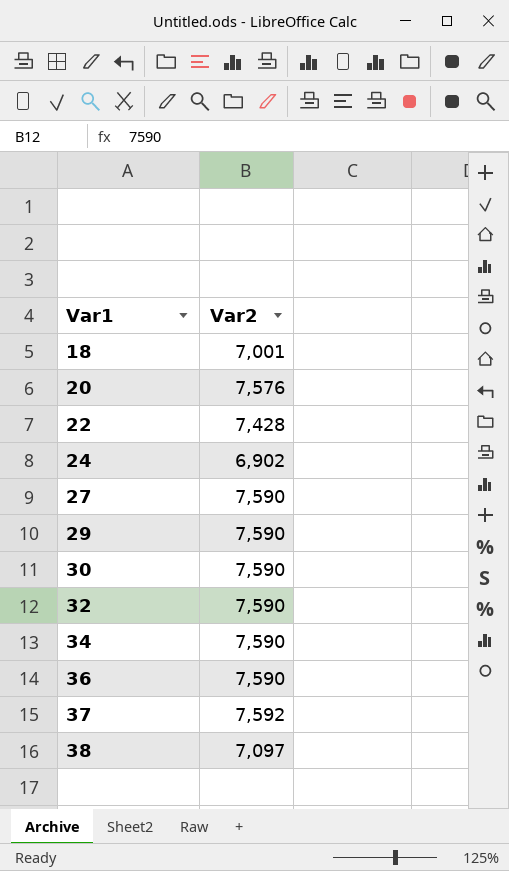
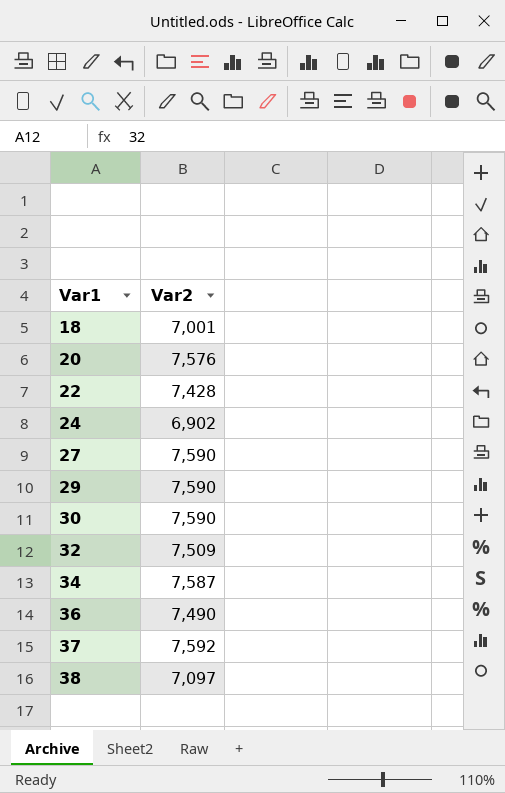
32 | Var2: 7,590 -> 7,509
34 | Var2: 7,590 -> 7,587
36 | Var2: 7,590 -> 7,490

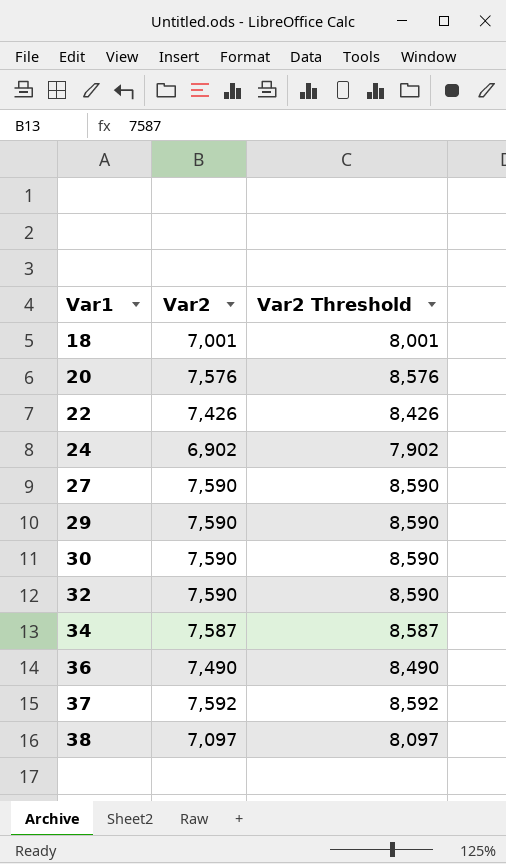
column Var2 Threshold | formula: none -> [Var2] + 1000
22 | Var2: 7,428 -> 7,426
32 | Var2: 7,509 -> 7,590

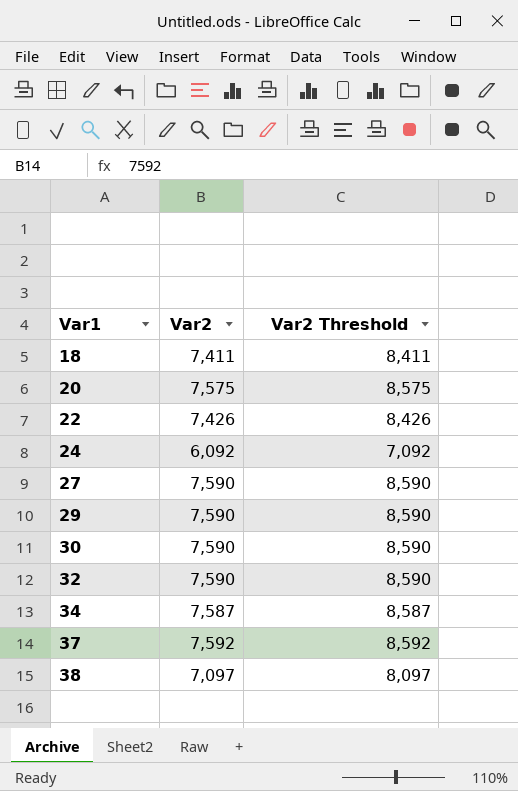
row 36: 7,490 | 8,490 -> none
18 | Var2: 7,001 -> 7,411
18 | Var2 Threshold: 8,001 -> 8,411
20 | Var2: 7,576 -> 7,575
20 | Var2 Threshold: 8,576 -> 8,575
24 | Var2: 6,902 -> 6,092
24 | Var2 Threshold: 7,902 -> 7,092

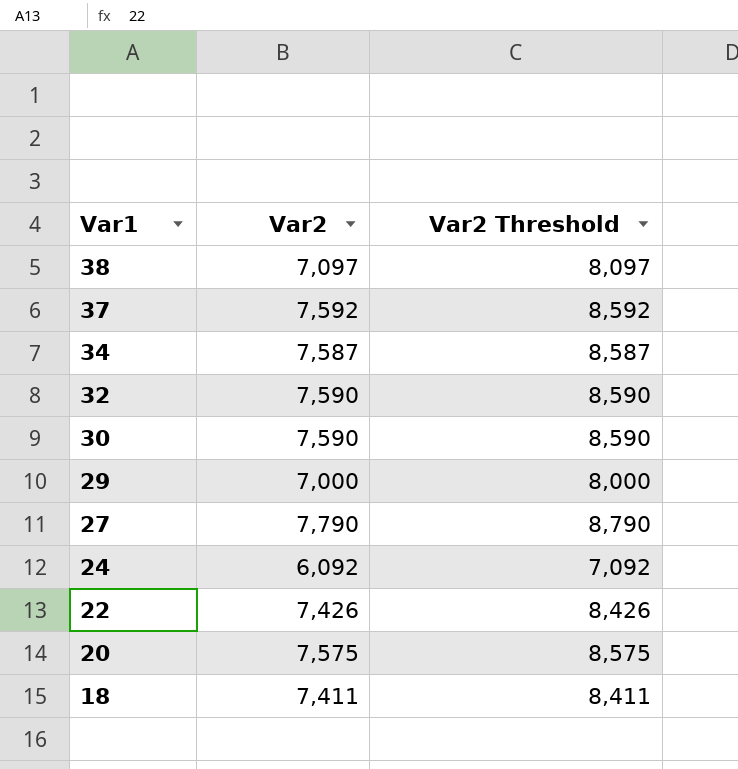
row order: Var1 ascending -> Var1 descending
29 | Var2: 7,590 -> 7,000
29 | Var2 Threshold: 8,590 -> 8,000
27 | Var2: 7,590 -> 7,790
27 | Var2 Threshold: 8,590 -> 8,790

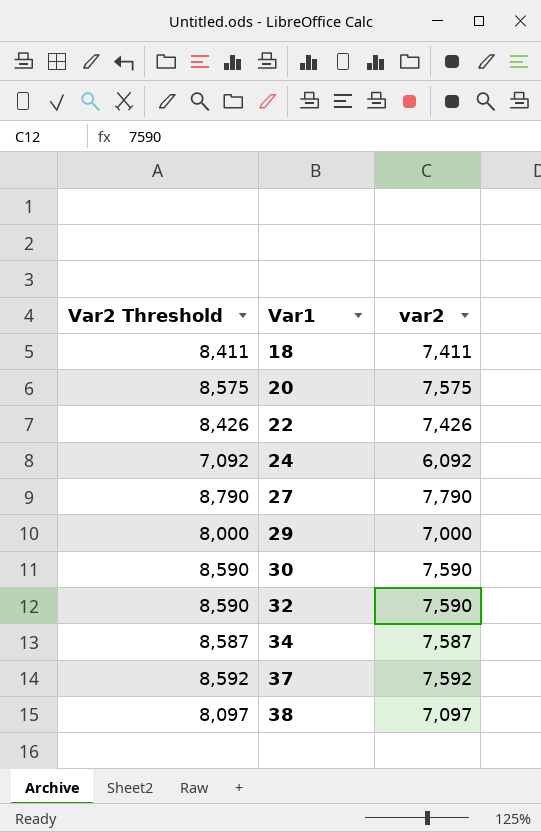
row order: Var1 descending -> Var1 ascending
column Var2 Threshold | position: 3 -> 1
column name: Var2 -> var2

